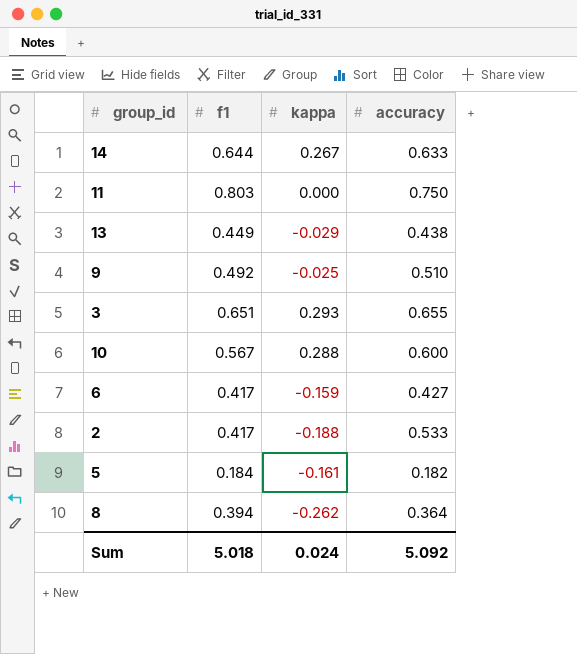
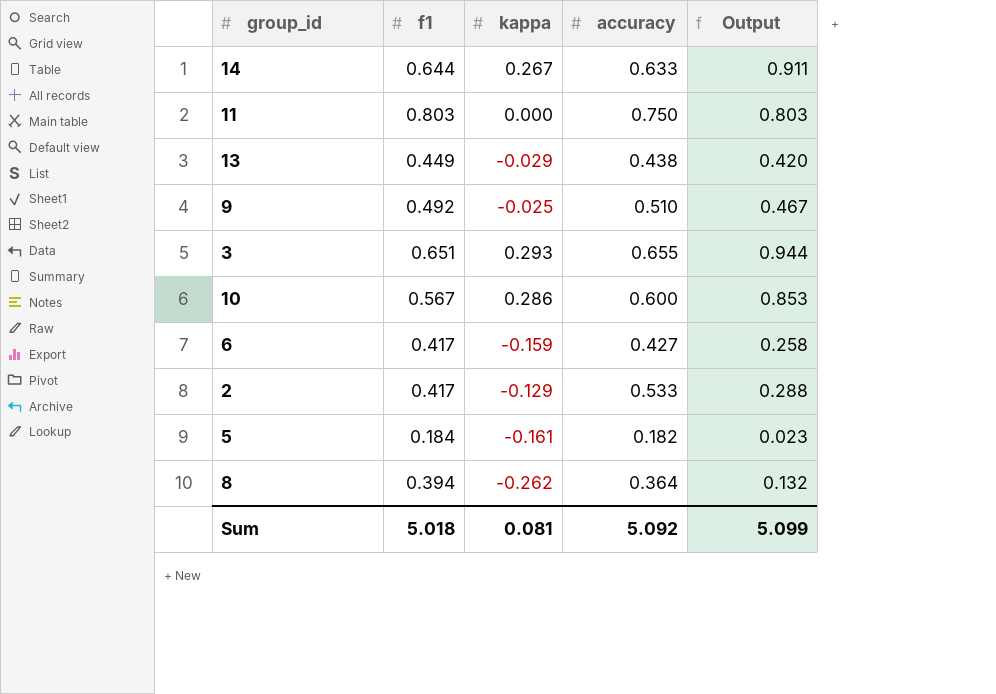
column Output | formula: none -> [f1] + [kappa]
10 | kappa: 0.288 -> 0.286
2 | kappa: -0.188 -> -0.129
Sum | kappa: 0.024 -> 0.081

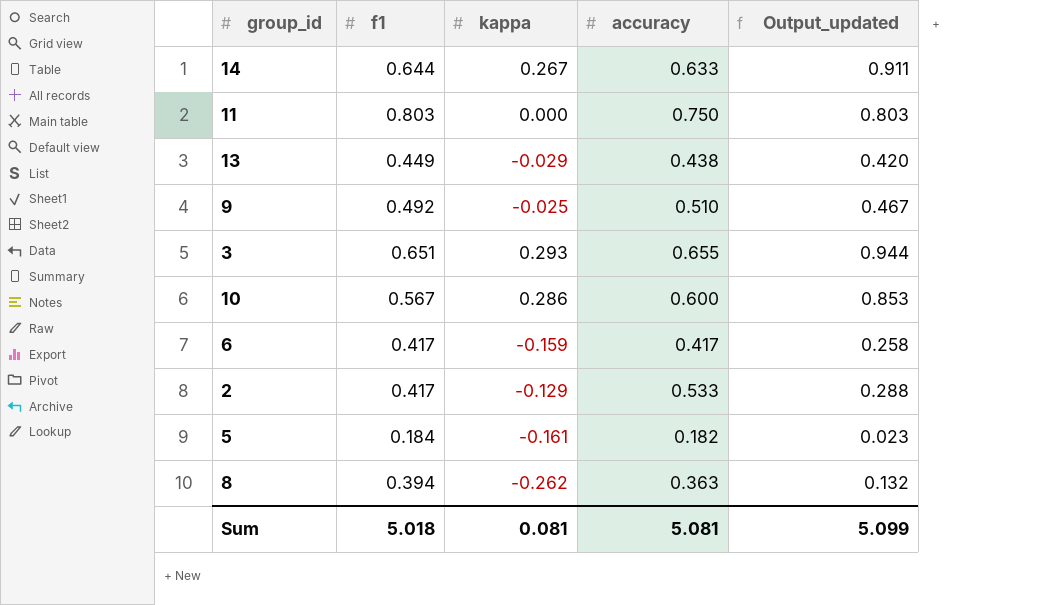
column name: Output -> Output_updated
6 | accuracy: 0.427 -> 0.417
8 | accuracy: 0.364 -> 0.363
Sum | accuracy: 5.092 -> 5.081

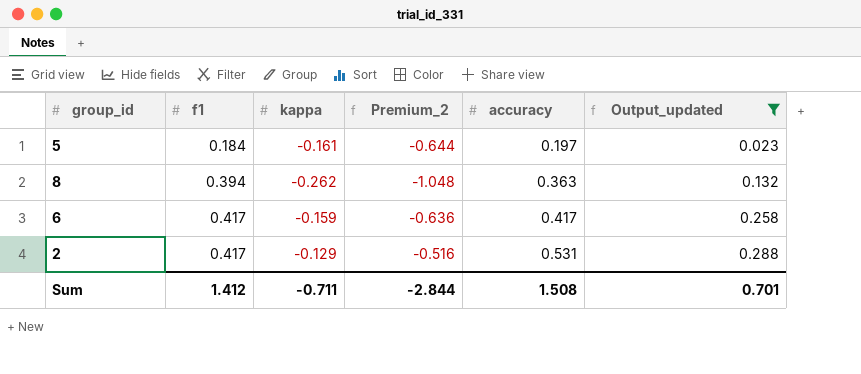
filter: none -> Output_updated <= 0.288
row order: none -> f1 ascending
column Premium_2 | formula: none -> [kappa] * 4
5 | accuracy: 0.182 -> 0.197
2 | accuracy: 0.533 -> 0.531
Sum | f1: 5.018 -> 1.412
Sum | kappa: 0.081 -> -0.711
Sum | accuracy: 5.081 -> 1.508
Sum | Output_updated: 5.099 -> 0.701

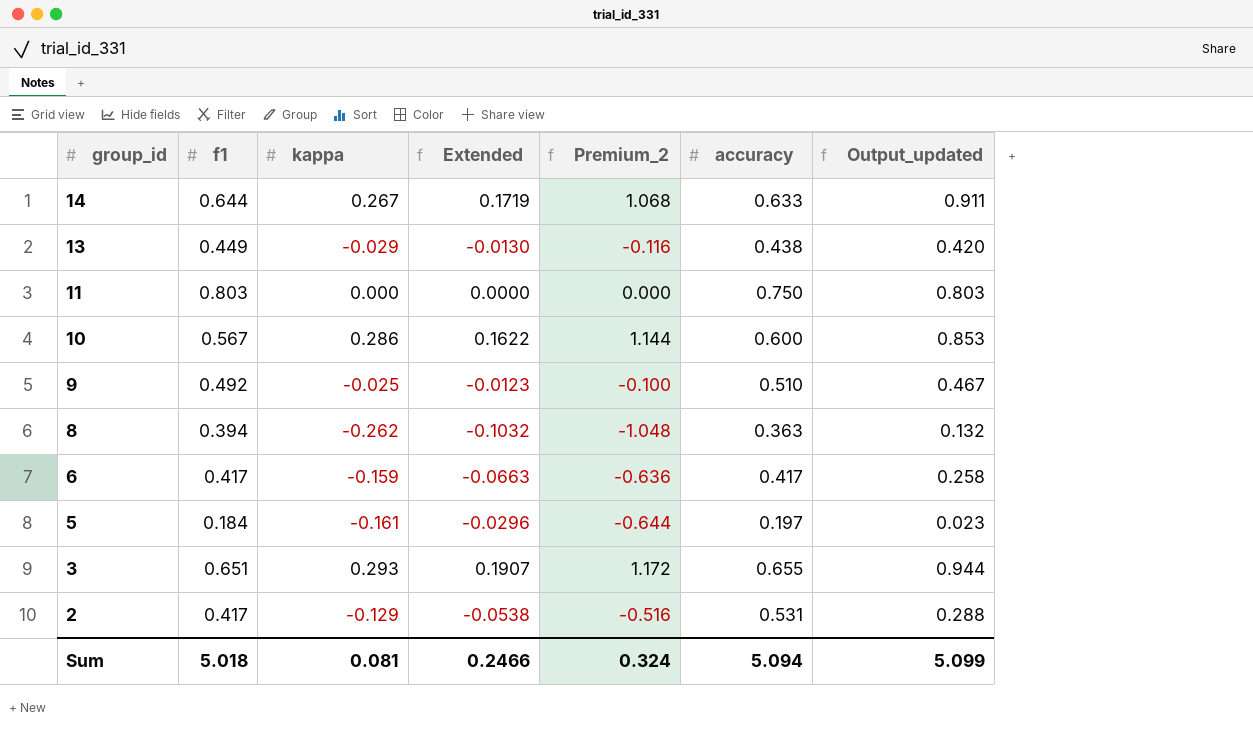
filter: Output_updated <= 0.288 -> none
row order: f1 ascending -> group_id descending
column Extended | formula: none -> [f1] * [kappa]
Sum | f1: 1.412 -> 5.018
Sum | kappa: -0.711 -> 0.081
Sum | Premium_2: -2.844 -> 0.324
Sum | accuracy: 1.508 -> 5.094
Sum | Output_updated: 0.701 -> 5.099

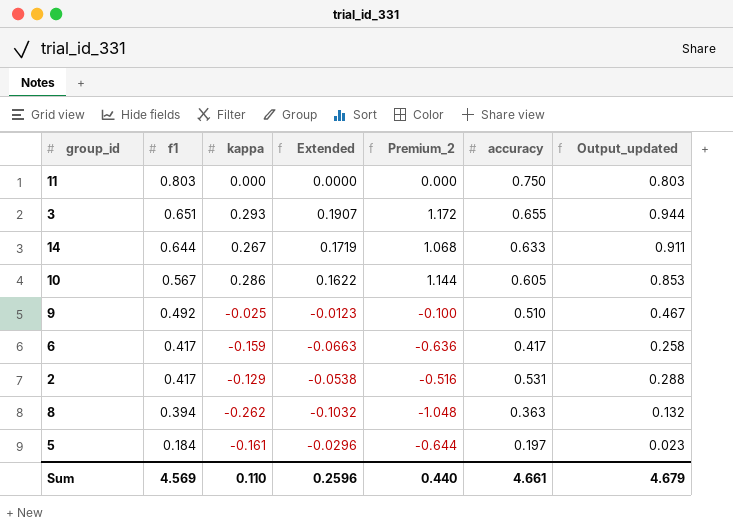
row order: group_id descending -> f1 descending
row 13: 0.449 | -0.029 | -0.0130 | -0.116 | 0.438 | 0.420 -> none
10 | accuracy: 0.600 -> 0.605
Sum | f1: 5.018 -> 4.569
Sum | kappa: 0.081 -> 0.110
Sum | Extended: 0.2466 -> 0.2596
Sum | Premium_2: 0.324 -> 0.440
Sum | accuracy: 5.094 -> 4.661
Sum | Output_updated: 5.099 -> 4.679

